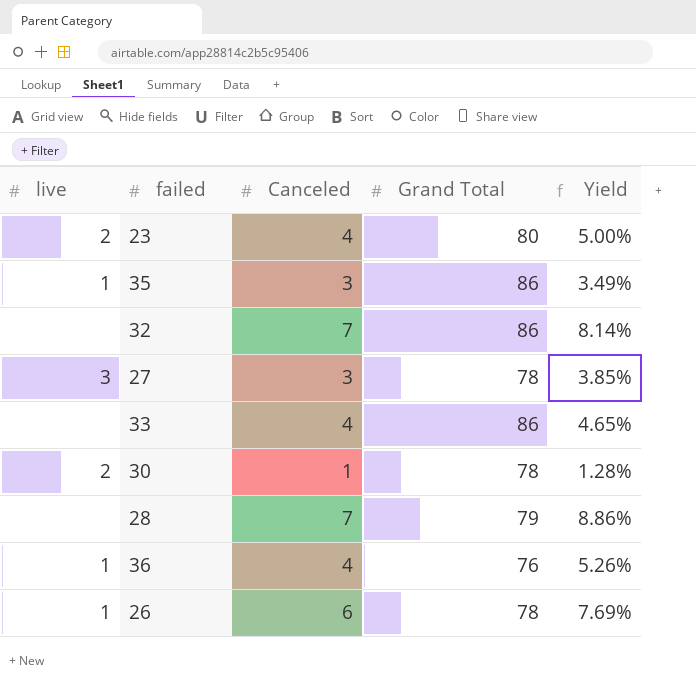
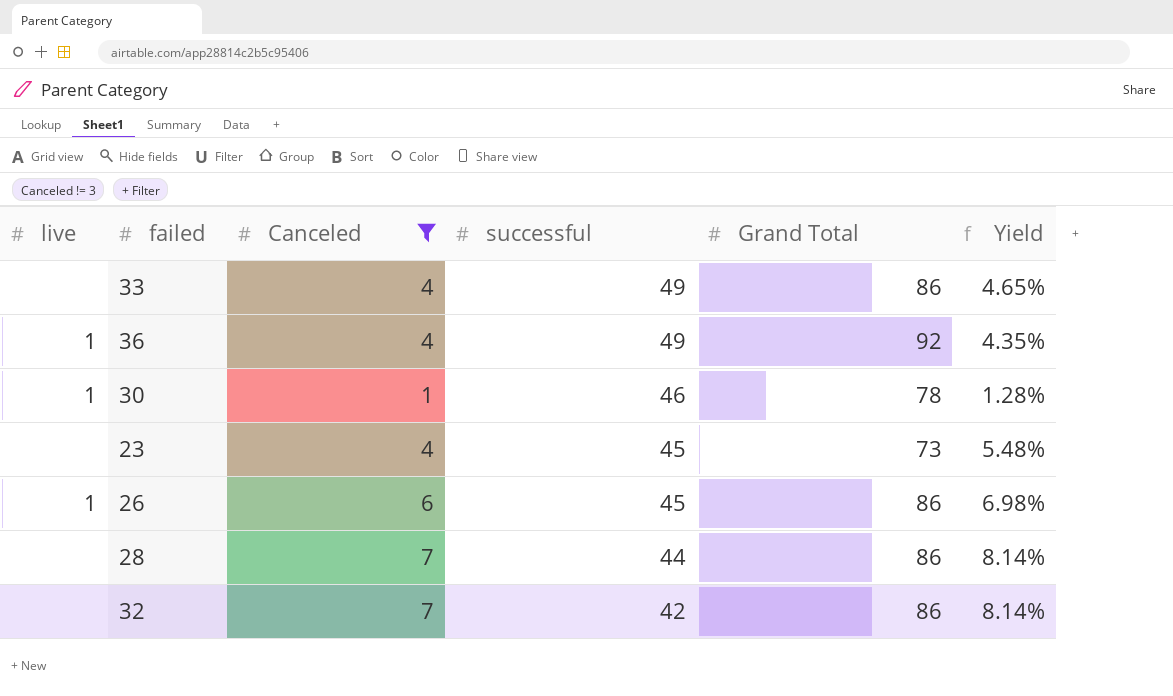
filter: none -> Canceled != 3
row order: none -> successful descending
column successful | position: none -> 4
36 | Grand Total: 76 -> 92
36 | Yield: 5.26% -> 4.35%
30 | live: 2 -> 1
23 | live: 2 -> none
23 | Grand Total: 80 -> 73
23 | Yield: 5.00% -> 5.48%
26 | Grand Total: 78 -> 86
26 | Yield: 7.69% -> 6.98%
28 | Grand Total: 79 -> 86
28 | Yield: 8.86% -> 8.14%

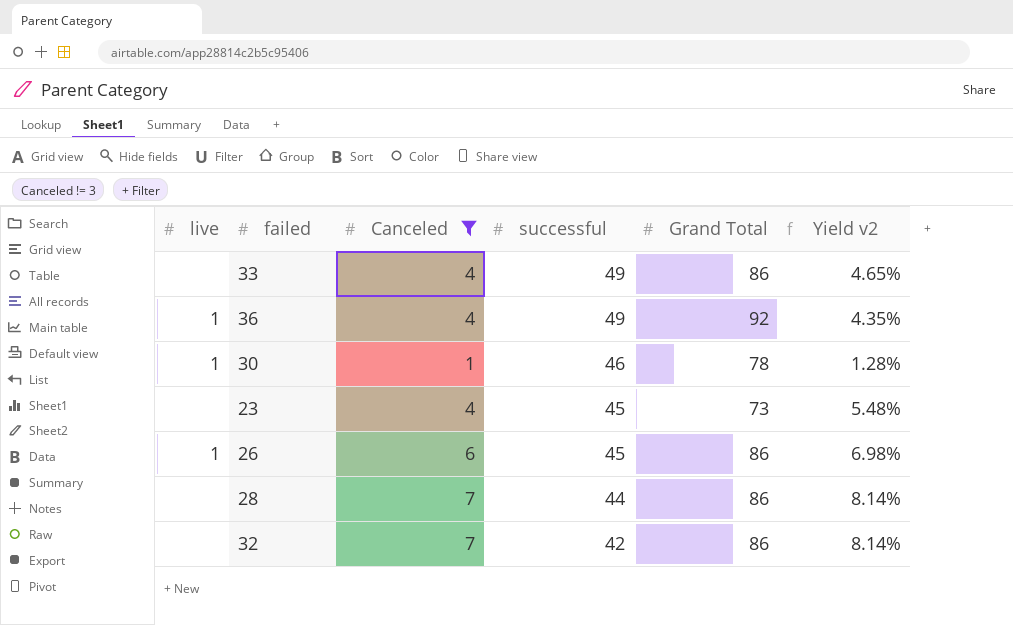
column name: Yield -> Yield v2

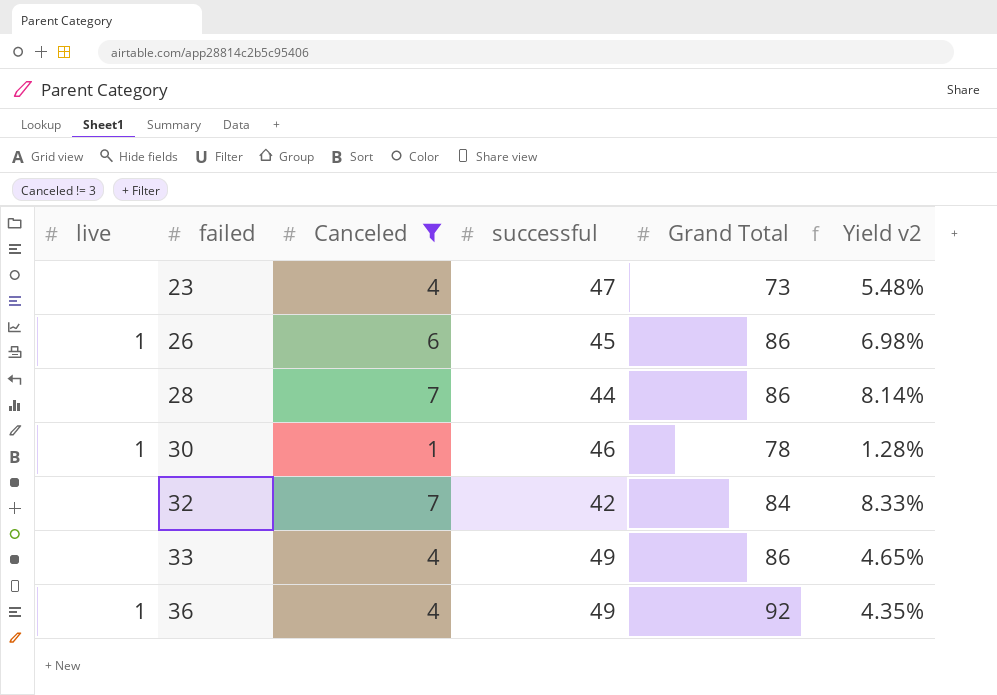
row order: successful descending -> failed ascending
23 | successful: 45 -> 47
32 | Grand Total: 86 -> 84
32 | Yield v2: 8.14% -> 8.33%

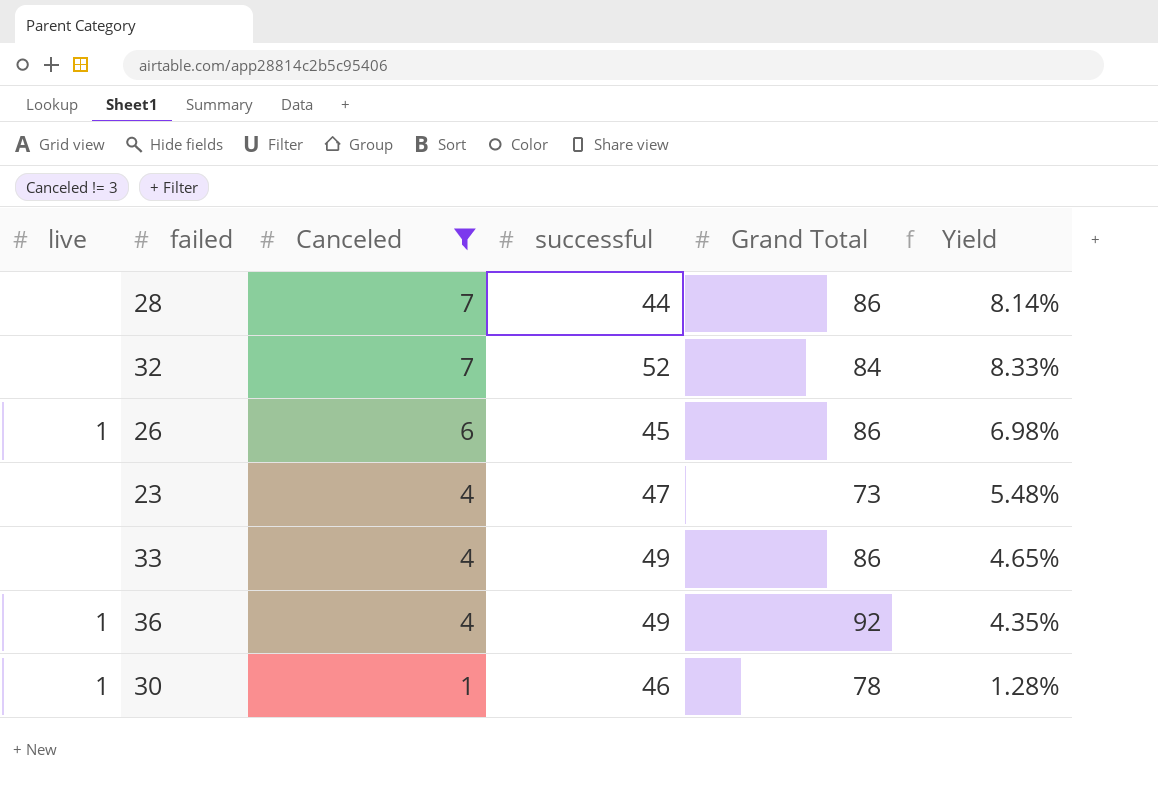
row order: failed ascending -> Canceled descending
column name: Yield v2 -> Yield
32 | successful: 42 -> 52

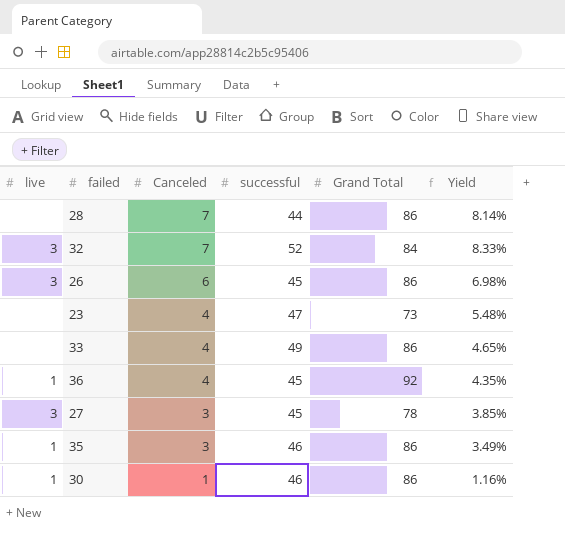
filter: Canceled != 3 -> none
32 | live: none -> 3
26 | live: 1 -> 3
36 | successful: 49 -> 45
30 | Grand Total: 78 -> 86
30 | Yield: 1.28% -> 1.16%

